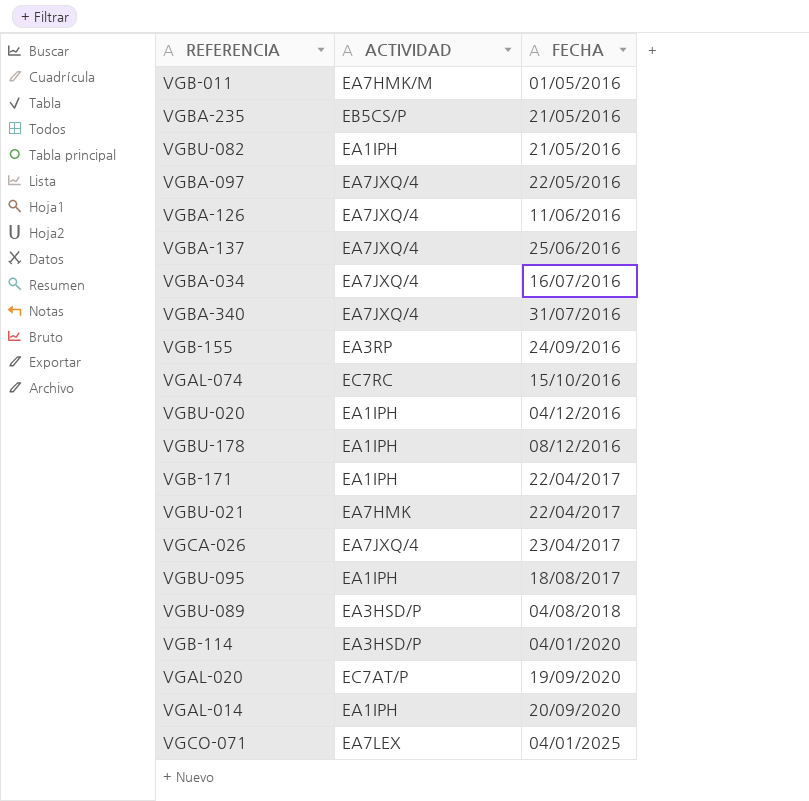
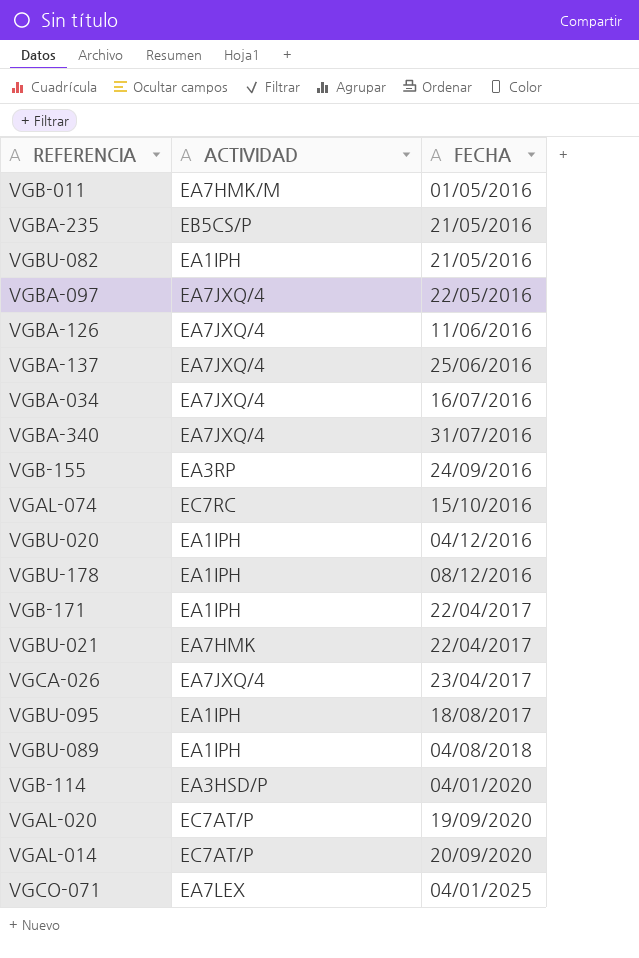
VGBU-089 | ACTIVIDAD: EA3HSD/P -> EA1IPH
VGAL-014 | ACTIVIDAD: EA1IPH -> EC7AT/P

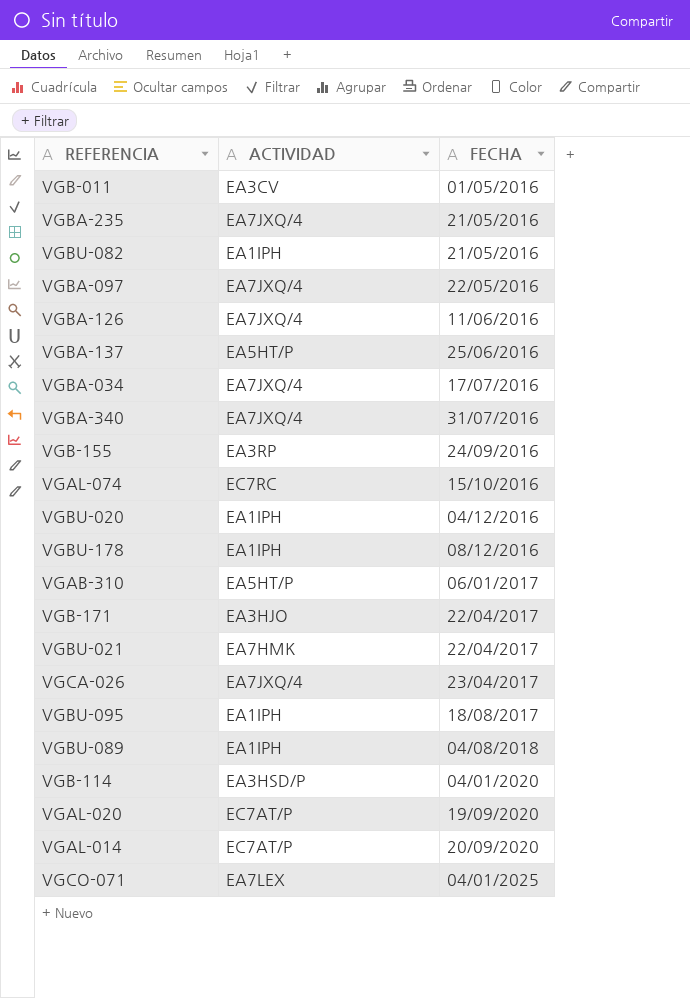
VGB-011 | ACTIVIDAD: EA7HMK/M -> EA3CV
VGBA-235 | ACTIVIDAD: EB5CS/P -> EA7JXQ/4
VGBA-137 | ACTIVIDAD: EA7JXQ/4 -> EA5HT/P
VGBA-034 | FECHA: 16/07/2016 -> 17/07/2016
row VGAB-310: none -> EA5HT/P | 06/01/2017
VGB-171 | ACTIVIDAD: EA1IPH -> EA3HJO

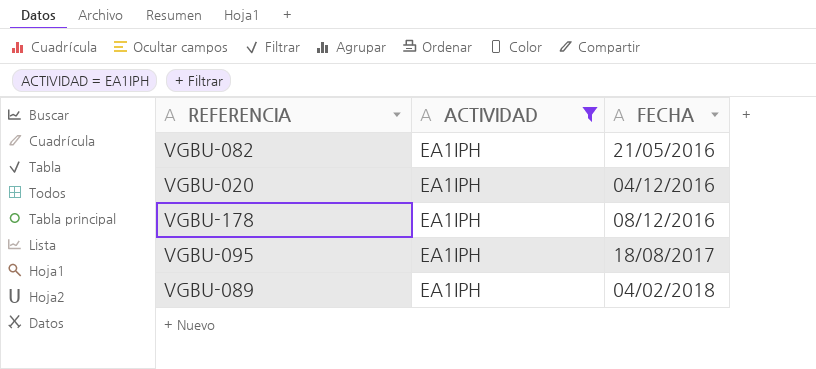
filter: none -> ACTIVIDAD = EA1IPH
VGBU-089 | FECHA: 04/08/2018 -> 04/02/2018

